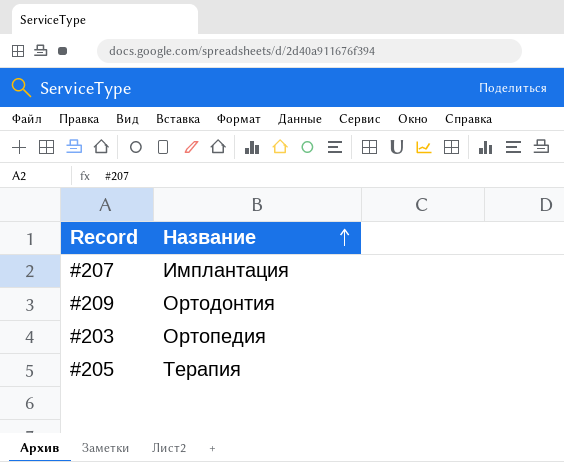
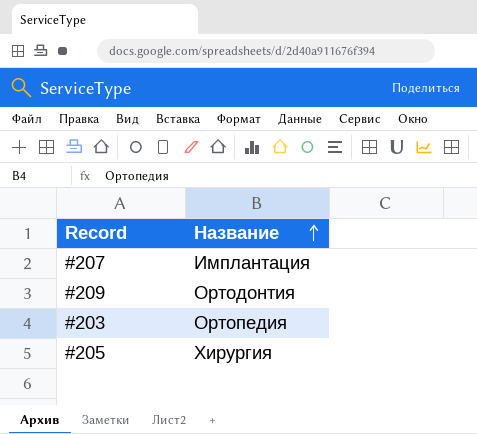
#205 | Название: Терапия -> Хирургия

